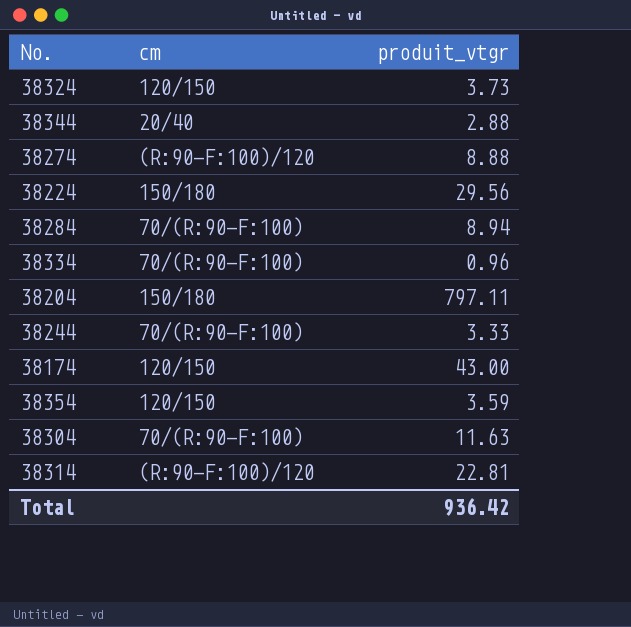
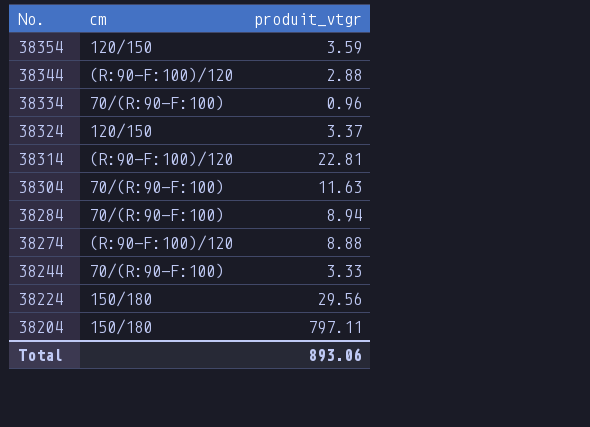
row order: none -> No. descending
row 38174: 120/150 | 43.00 -> none
38344 | cm: 20/40 -> (R:90-F:100)/120
38324 | produit_vtgr: 3.73 -> 3.37
Total | produit_vtgr: 936.42 -> 893.06

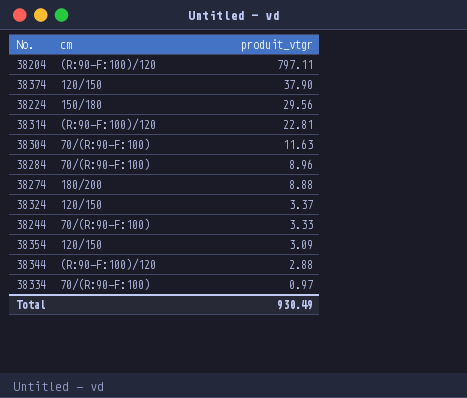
row order: No. descending -> produit_vtgr descending
38204 | cm: 150/180 -> (R:90-F:100)/120
row 38374: none -> 120/150 | 37.90
38284 | produit_vtgr: 8.94 -> 8.96
38274 | cm: (R:90-F:100)/120 -> 180/200
38354 | produit_vtgr: 3.59 -> 3.09
38334 | produit_vtgr: 0.96 -> 0.97
Total | produit_vtgr: 893.06 -> 930.49

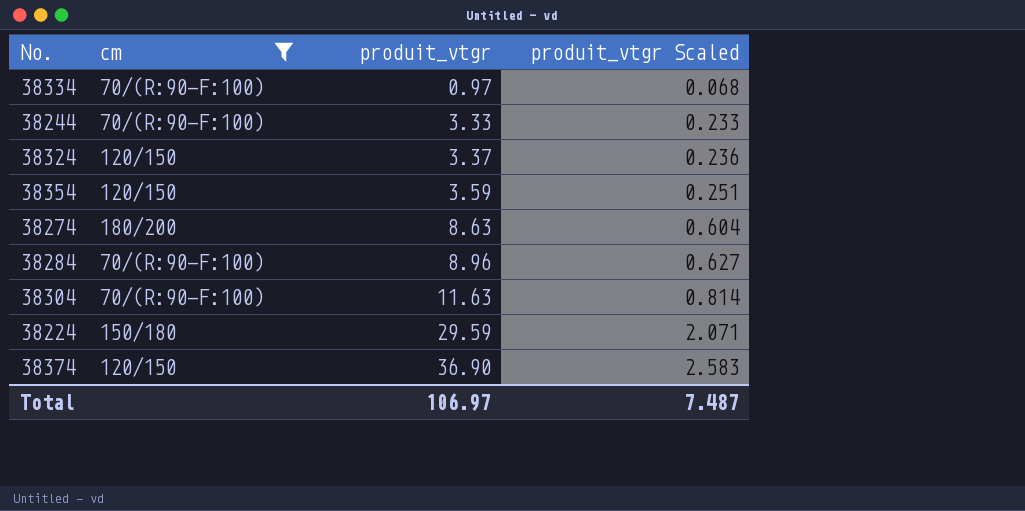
filter: none -> cm != (R:90-F:100)/120
row order: produit_vtgr descending -> produit_vtgr ascending
column produit_vtgr Scaled | formula: none -> [produit_vtgr] * 0.07
38354 | produit_vtgr: 3.09 -> 3.59
38274 | produit_vtgr: 8.88 -> 8.63
38224 | produit_vtgr: 29.56 -> 29.59
38374 | produit_vtgr: 37.90 -> 36.90
Total | produit_vtgr: 930.49 -> 106.97

